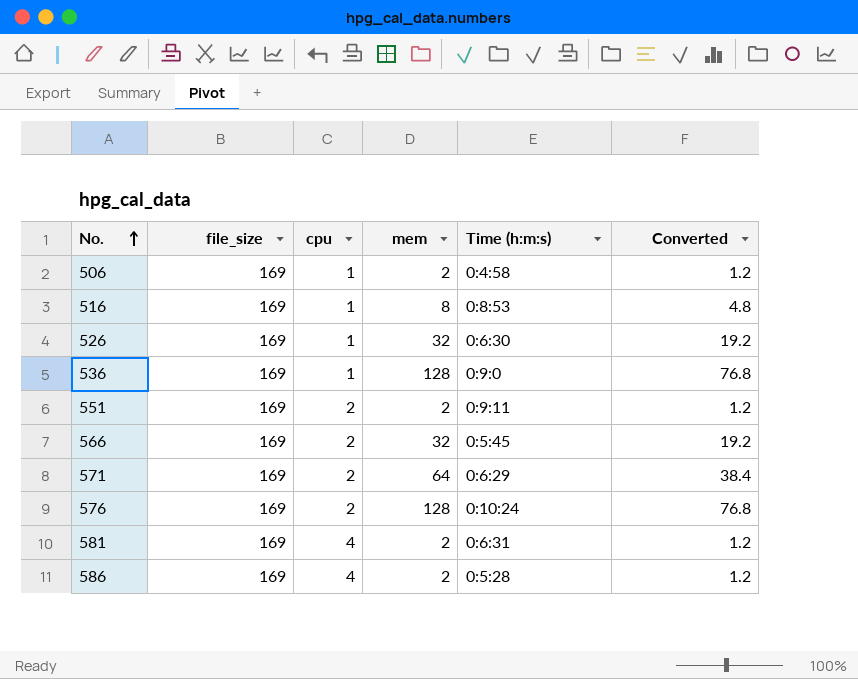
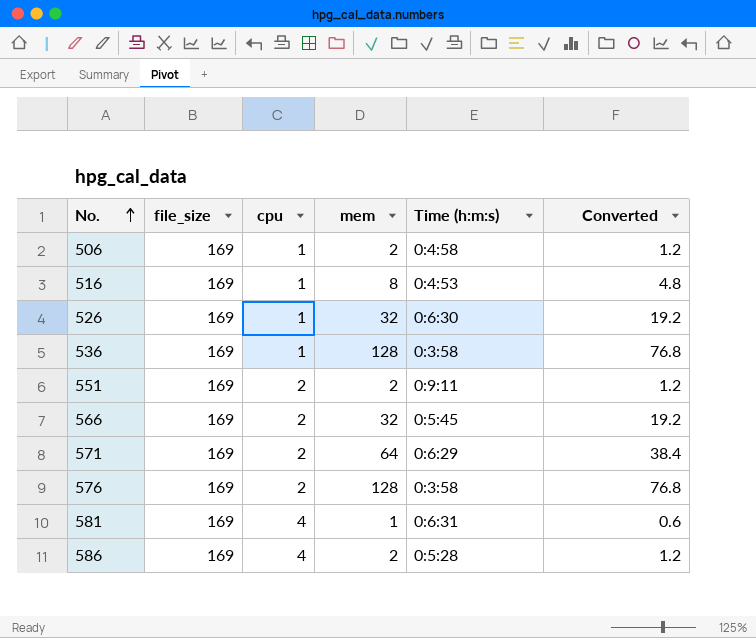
516 | Time (h:m:s): 0:8:53 -> 0:4:53
536 | Time (h:m:s): 0:9:0 -> 0:3:58
576 | Time (h:m:s): 0:10:24 -> 0:3:58
581 | mem: 2 -> 1
581 | Converted: 1.2 -> 0.6

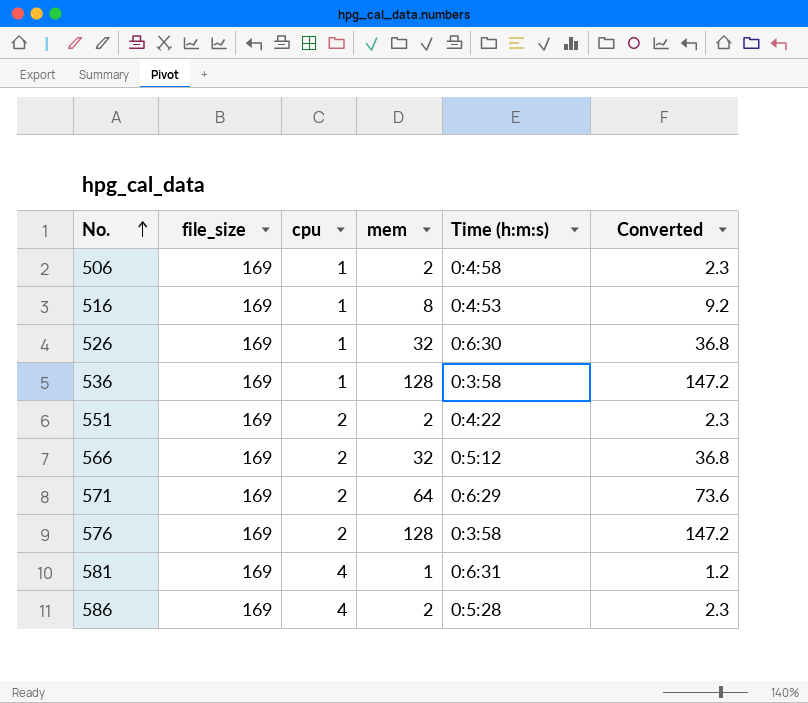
column Converted | formula: [mem] * 0.6 -> [mem] * 1.15
551 | Time (h:m:s): 0:9:11 -> 0:4:22
566 | Time (h:m:s): 0:5:45 -> 0:5:12

